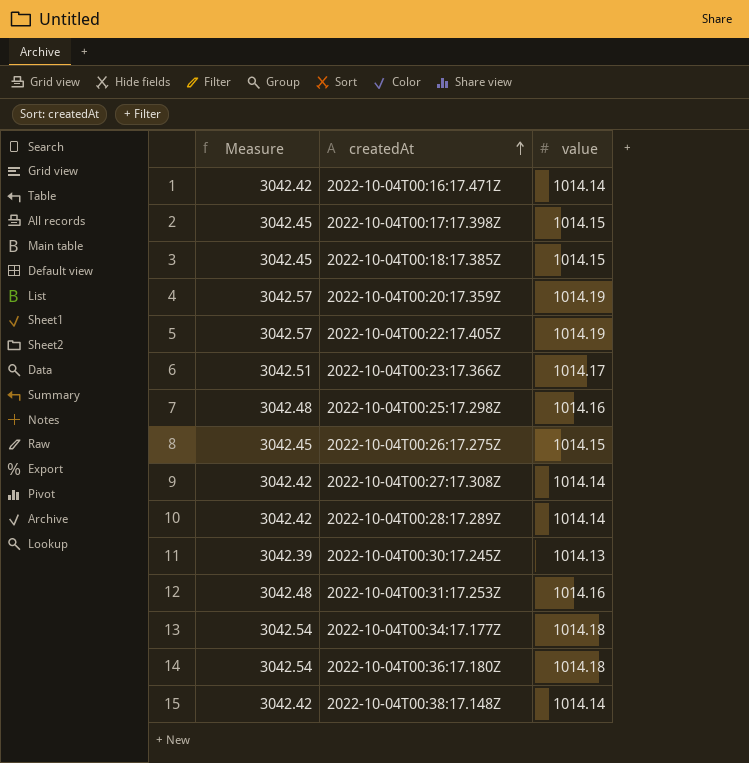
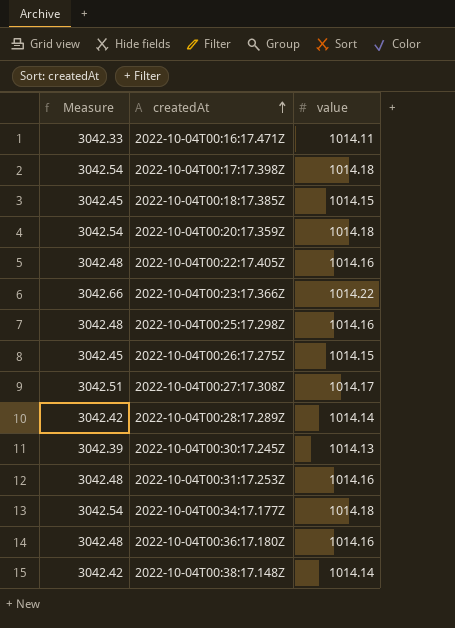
2022-10-04T00:16:17.471Z | Measure: 3042.42 -> 3042.33
2022-10-04T00:16:17.471Z | value: 1014.14 -> 1014.11
2022-10-04T00:17:17.398Z | Measure: 3042.45 -> 3042.54
2022-10-04T00:17:17.398Z | value: 1014.15 -> 1014.18
2022-10-04T00:20:17.359Z | Measure: 3042.57 -> 3042.54
2022-10-04T00:20:17.359Z | value: 1014.19 -> 1014.18
2022-10-04T00:22:17.405Z | Measure: 3042.57 -> 3042.48
2022-10-04T00:22:17.405Z | value: 1014.19 -> 1014.16
2022-10-04T00:23:17.366Z | Measure: 3042.51 -> 3042.66
2022-10-04T00:23:17.366Z | value: 1014.17 -> 1014.22
2022-10-04T00:27:17.308Z | Measure: 3042.42 -> 3042.51
2022-10-04T00:27:17.308Z | value: 1014.14 -> 1014.17
2022-10-04T00:36:17.180Z | Measure: 3042.54 -> 3042.48
2022-10-04T00:36:17.180Z | value: 1014.18 -> 1014.16

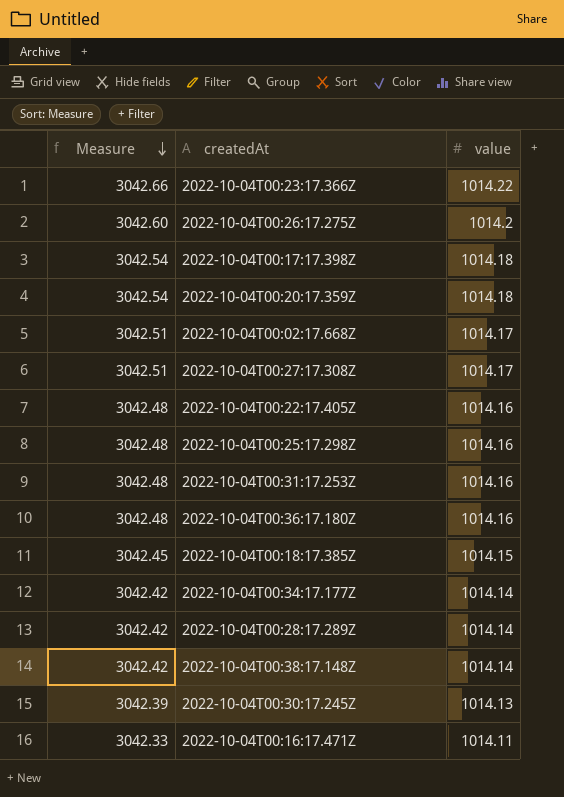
row order: createdAt ascending -> Measure descending
2022-10-04T00:26:17.275Z | Measure: 3042.45 -> 3042.60
2022-10-04T00:26:17.275Z | value: 1014.15 -> 1014.2
row 2022-10-04T00:02:17.668Z: none -> 3042.51 | 1014.17
2022-10-04T00:34:17.177Z | Measure: 3042.54 -> 3042.42
2022-10-04T00:34:17.177Z | value: 1014.18 -> 1014.14

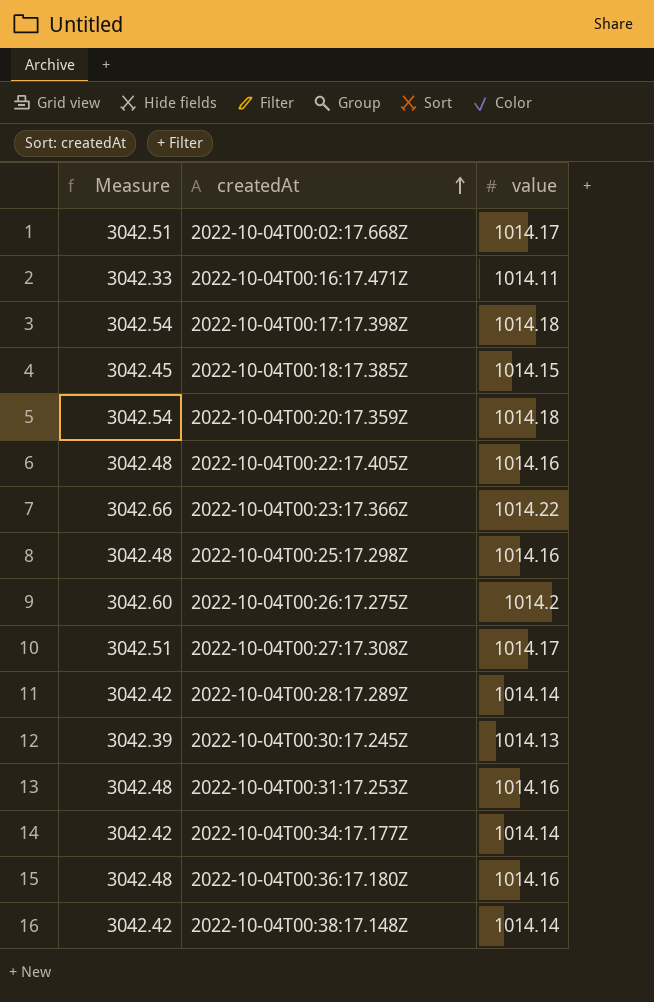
row order: Measure descending -> createdAt ascending

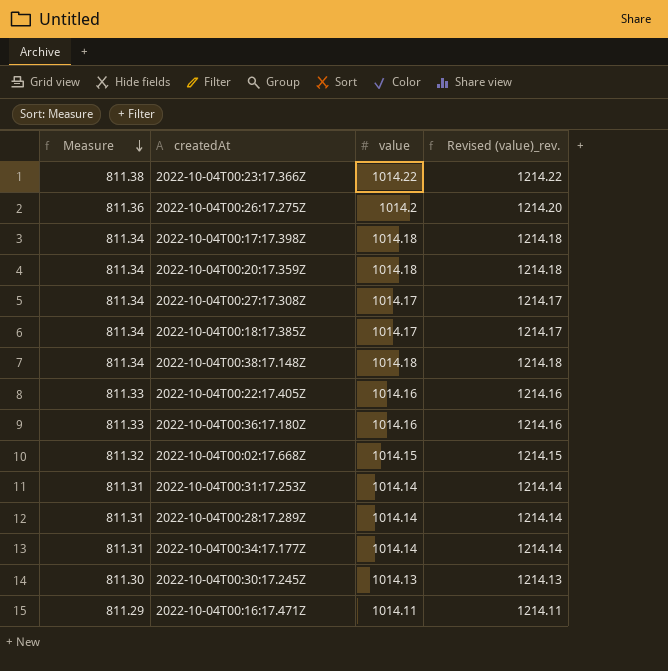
row order: createdAt ascending -> Measure descending
column Measure | formula: [value] * 3 -> [value] * 0.8
column Revised (value)_rev. | formula: none -> [value] + 200
row 2022-10-04T00:25:17.298Z: 3042.48 | 1014.16 -> none
2022-10-04T00:18:17.385Z | value: 1014.15 -> 1014.17
2022-10-04T00:38:17.148Z | value: 1014.14 -> 1014.18
2022-10-04T00:02:17.668Z | value: 1014.17 -> 1014.15
2022-10-04T00:31:17.253Z | value: 1014.16 -> 1014.14

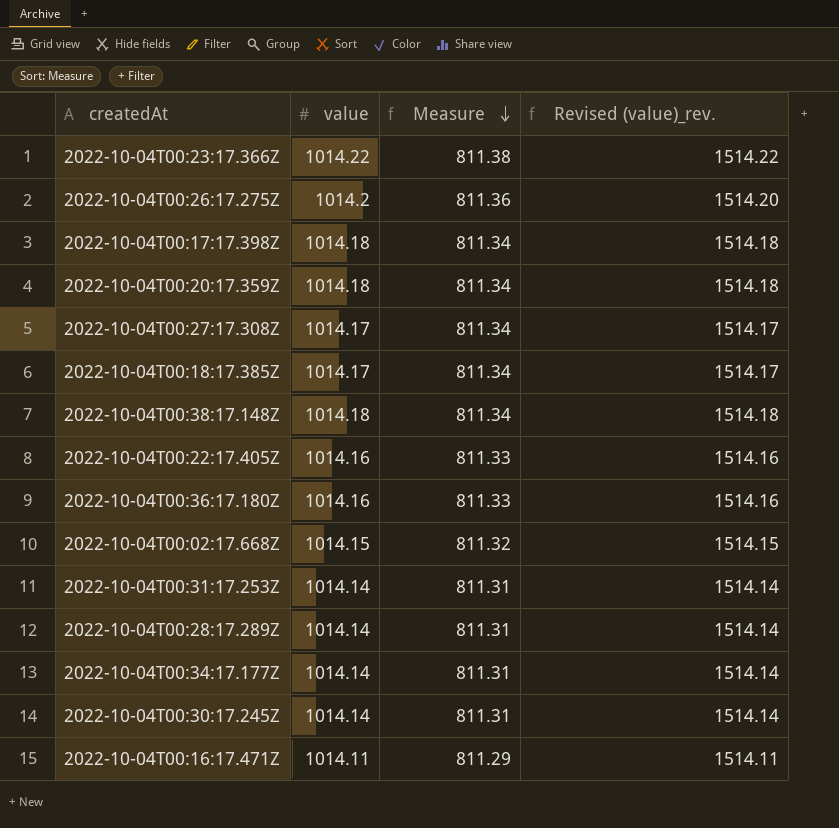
column Measure | position: 1 -> 3
column Revised (value)_rev. | formula: [value] + 200 -> [value] + 500
2022-10-04T00:30:17.245Z | value: 1014.13 -> 1014.14
2022-10-04T00:30:17.245Z | Measure: 811.30 -> 811.31

